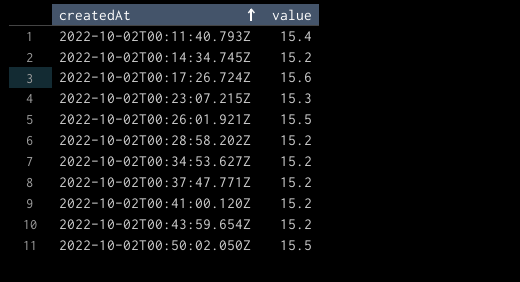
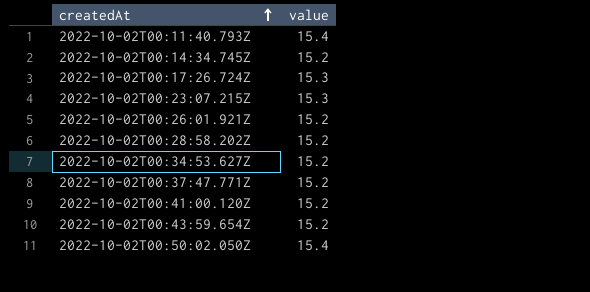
2022-10-02T00:17:26.724Z | value: 15.6 -> 15.3
2022-10-02T00:26:01.921Z | value: 15.5 -> 15.2
2022-10-02T00:50:02.050Z | value: 15.5 -> 15.4

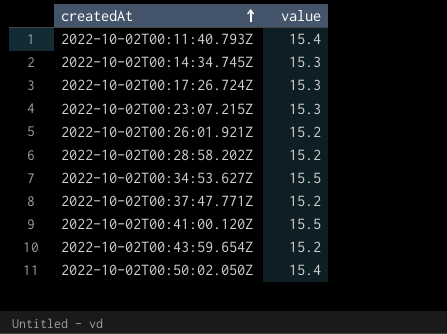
2022-10-02T00:14:34.745Z | value: 15.2 -> 15.3
2022-10-02T00:34:53.627Z | value: 15.2 -> 15.5
2022-10-02T00:41:00.120Z | value: 15.2 -> 15.5

